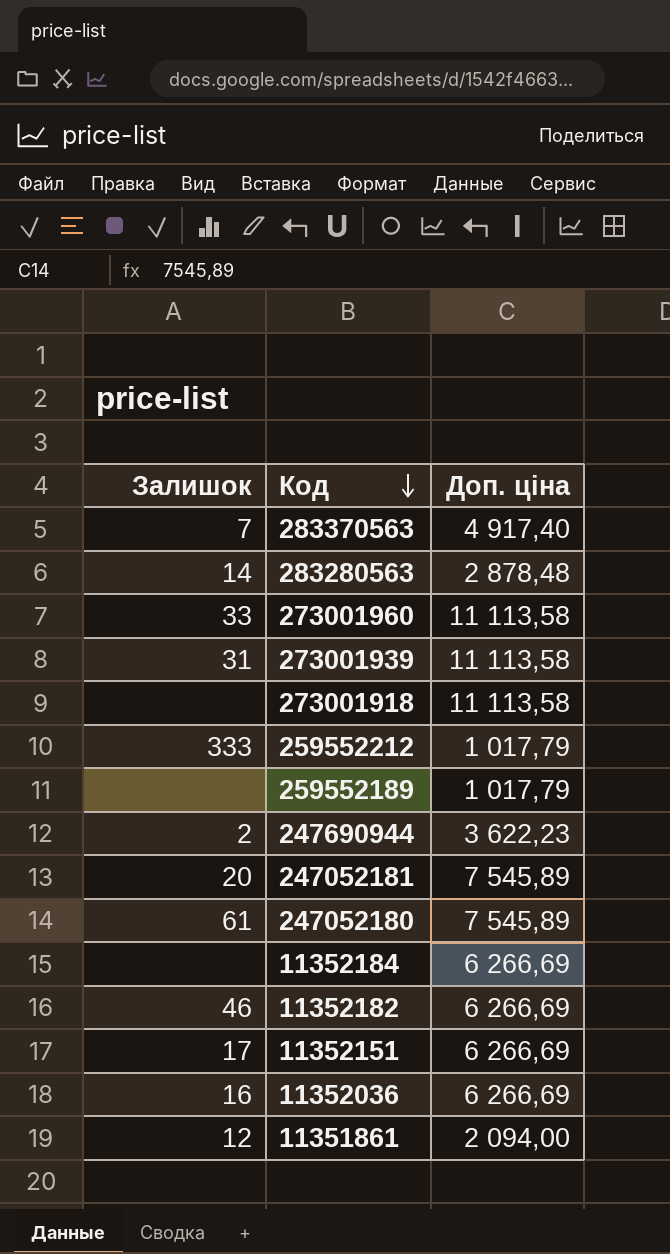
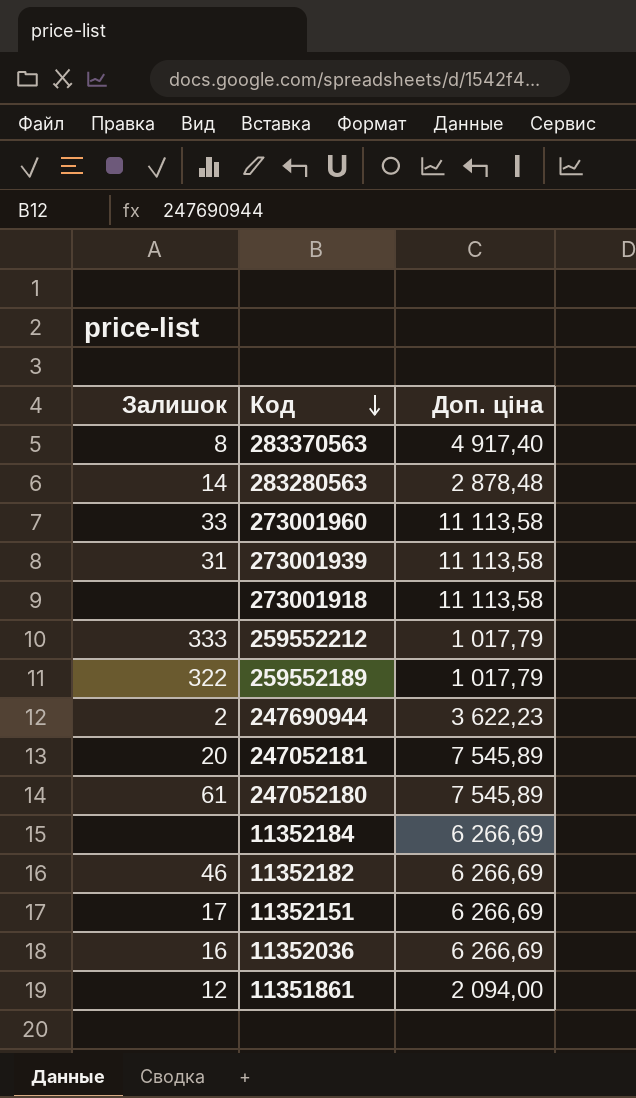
283370563 | Залишок: 7 -> 8
259552189 | Залишок: none -> 322

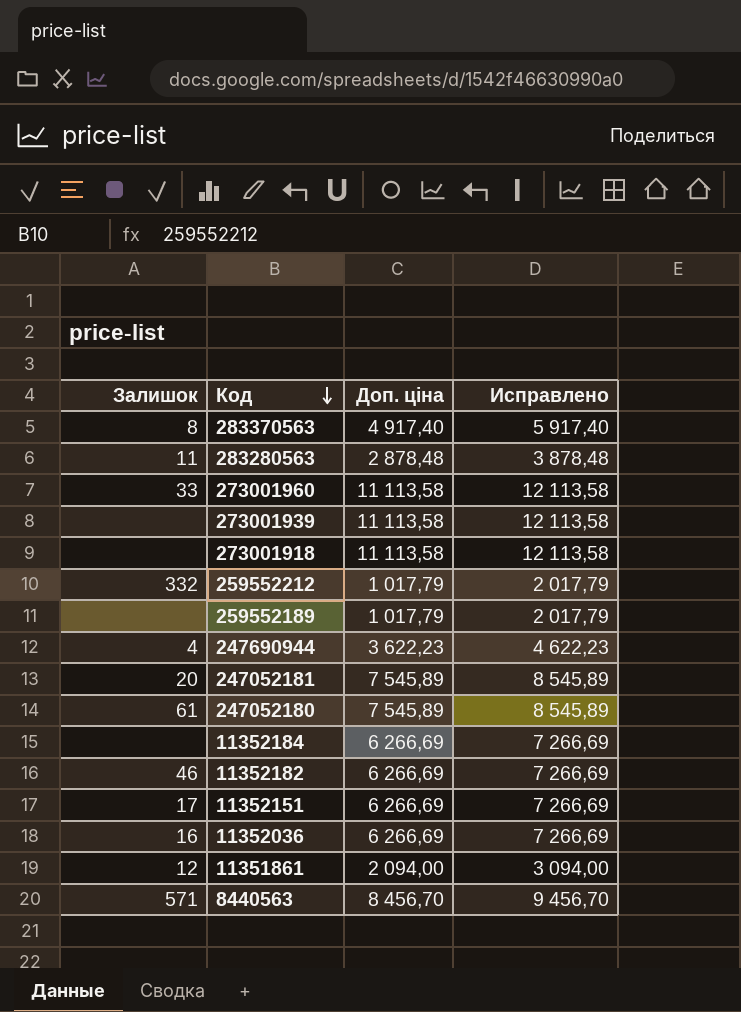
column Исправлено | formula: none -> [Доп. ціна] + 1000
283280563 | Залишок: 14 -> 11
273001939 | Залишок: 31 -> none
259552212 | Залишок: 333 -> 332
259552189 | Залишок: 322 -> none
247690944 | Залишок: 2 -> 4
row 8440563: none -> 571 | 8 456,70 | 9 456,70

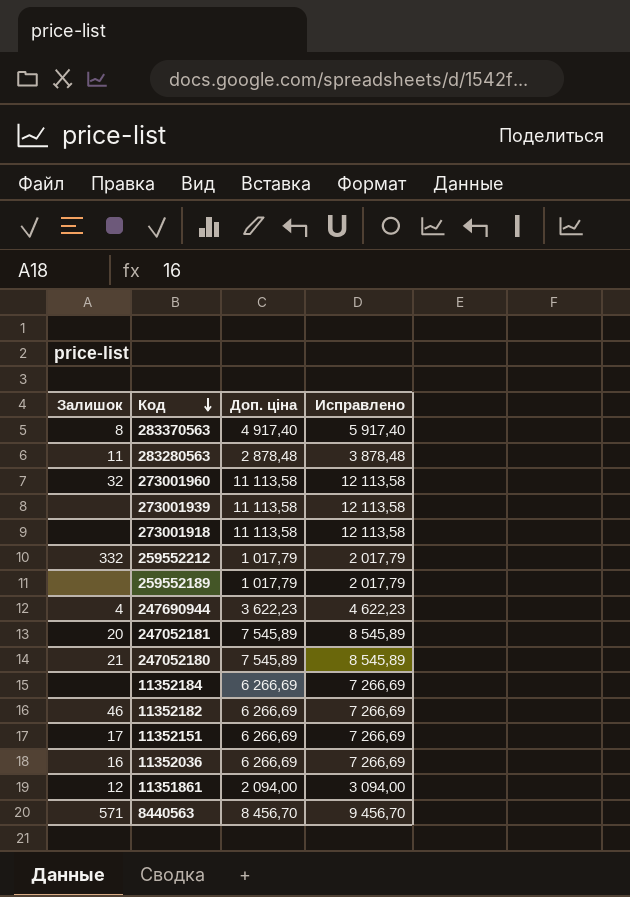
273001960 | Залишок: 33 -> 32
247052180 | Залишок: 61 -> 21

